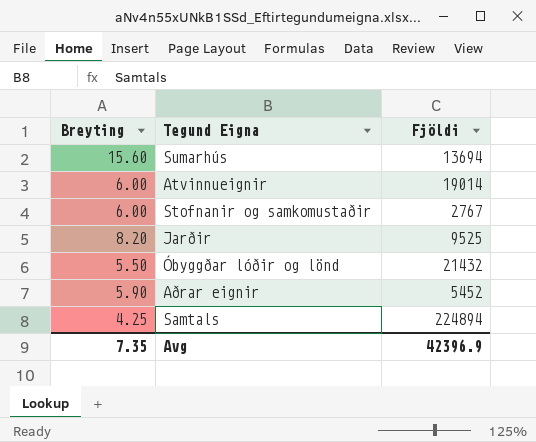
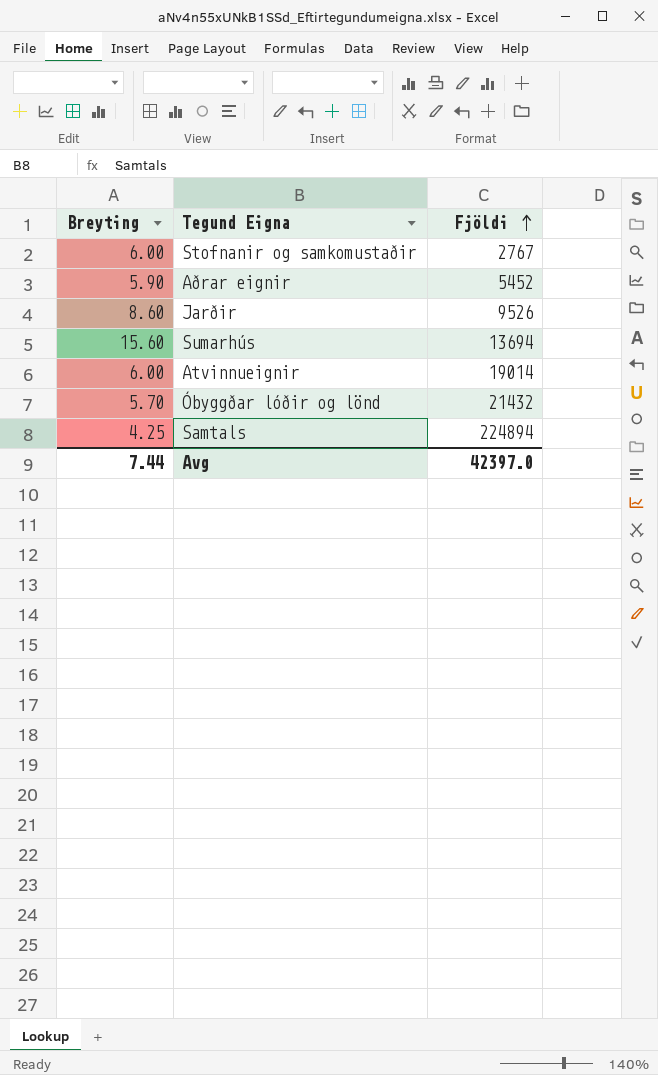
row order: none -> Fjöldi ascending
Jarðir | Breyting: 8.20 -> 8.60
Jarðir | Fjöldi: 9525 -> 9526
Óbyggðar lóðir og lönd | Breyting: 5.50 -> 5.70
Avg | Breyting: 7.35 -> 7.44
Avg | Fjöldi: 42396.9 -> 42397.0

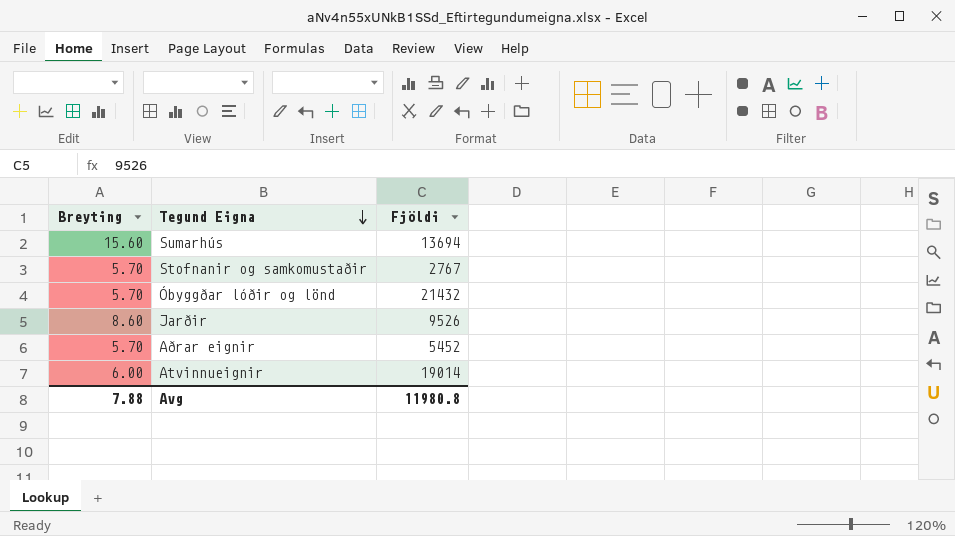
row order: Fjöldi ascending -> Tegund Eigna descending
row Samtals: 4.25 | 224894 -> none
Stofnanir og samkomustaðir | Breyting: 6.00 -> 5.70
Aðrar eignir | Breyting: 5.90 -> 5.70
Avg | Breyting: 7.44 -> 7.88
Avg | Fjöldi: 42397.0 -> 11980.8

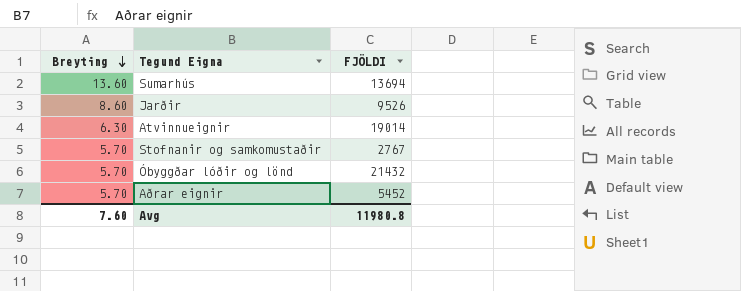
row order: Tegund Eigna descending -> Breyting descending
column name: Fjöldi -> FJÖLDI
Sumarhús | Breyting: 15.60 -> 13.60
Atvinnueignir | Breyting: 6.00 -> 6.30
Avg | Breyting: 7.88 -> 7.60

